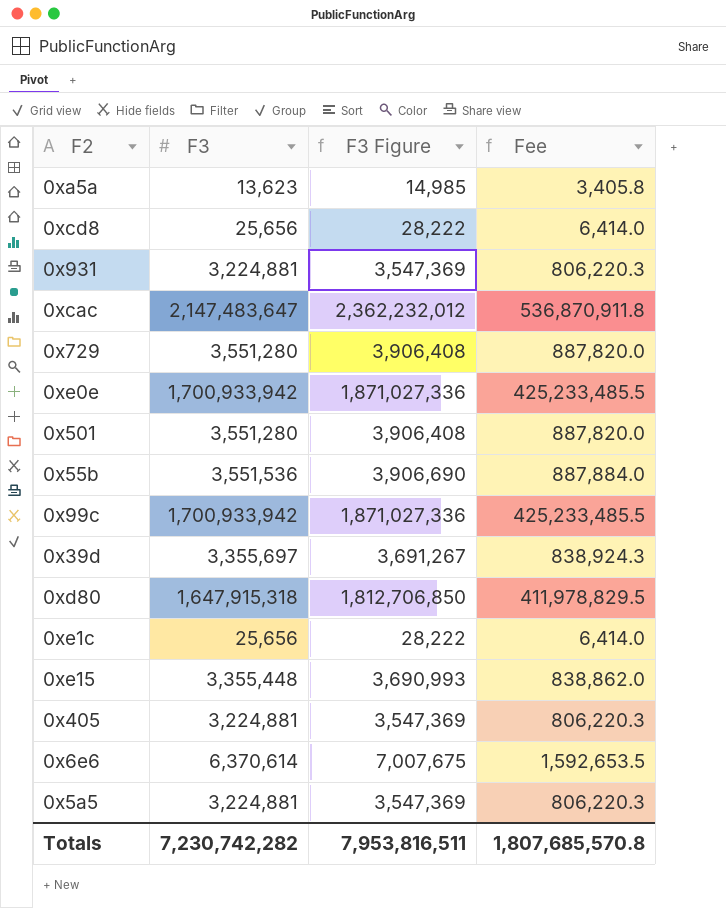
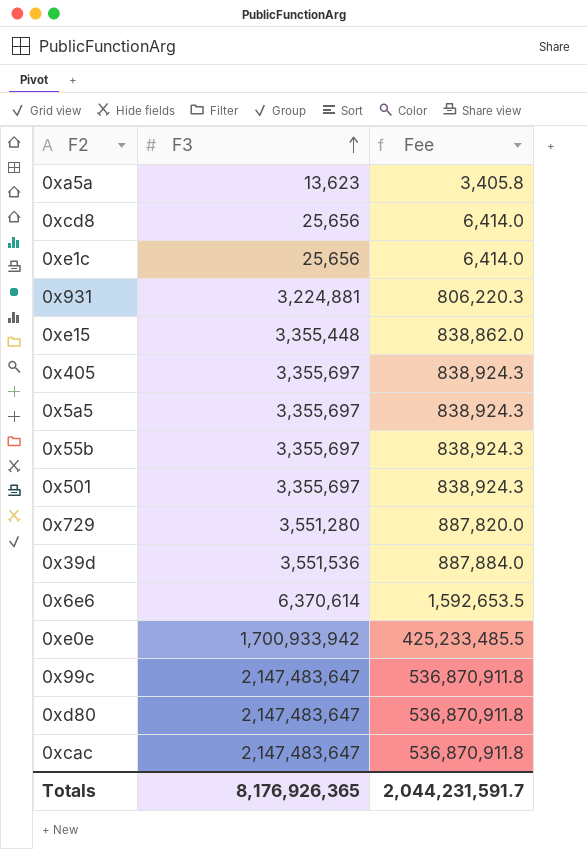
row order: none -> F3 ascending
column F3 Figure | formula: [F3] * 1.1 -> none
0x405 | F3: 3,224,881 -> 3,355,697
0x405 | Fee: 806,220.3 -> 838,924.3
0x5a5 | F3: 3,224,881 -> 3,355,697
0x5a5 | Fee: 806,220.3 -> 838,924.3
0x55b | F3: 3,551,536 -> 3,355,697
0x55b | Fee: 887,884.0 -> 838,924.3
0x501 | F3: 3,551,280 -> 3,355,697
0x501 | Fee: 887,820.0 -> 838,924.3
0x39d | F3: 3,355,697 -> 3,551,536
0x39d | Fee: 838,924.3 -> 887,884.0
0x99c | F3: 1,700,933,942 -> 2,147,483,647
0x99c | Fee: 425,233,485.5 -> 536,870,911.8
0xd80 | F3: 1,647,915,318 -> 2,147,483,647
0xd80 | Fee: 411,978,829.5 -> 536,870,911.8
Totals | F3: 7,230,742,282 -> 8,176,926,365
Totals | Fee: 1,807,685,570.8 -> 2,044,231,591.7

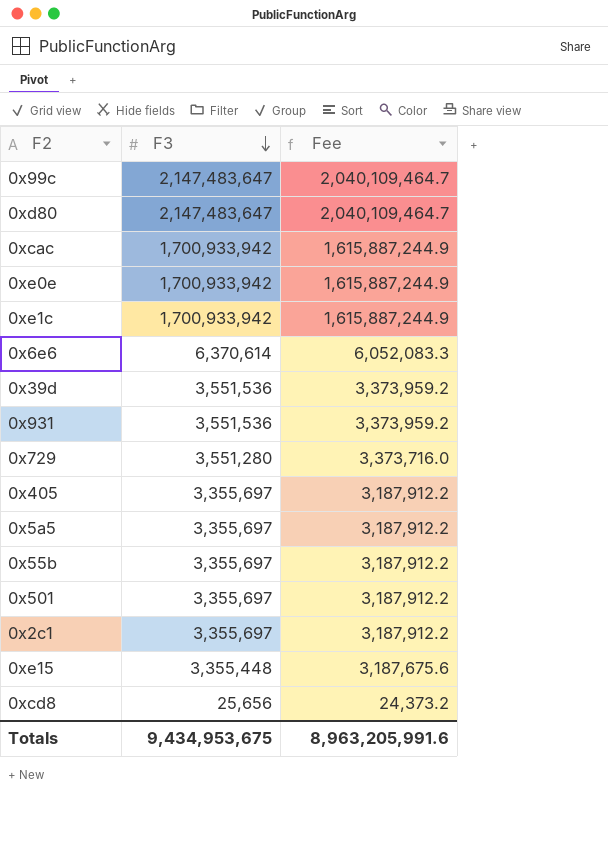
row order: F3 ascending -> F3 descending
column Fee | formula: [F3] * 0.25 -> [F3] * 0.95
row 0xa5a: 13,623 | 3,405.8 -> none
0xcac | F3: 2,147,483,647 -> 1,700,933,942
0xe1c | F3: 25,656 -> 1,700,933,942
0x931 | F3: 3,224,881 -> 3,551,536
row 0x2c1: none -> 3,355,697 | 3,187,912.2
Totals | F3: 8,176,926,365 -> 9,434,953,675
Totals | Fee: 2,044,231,591.7 -> 8,963,205,991.6

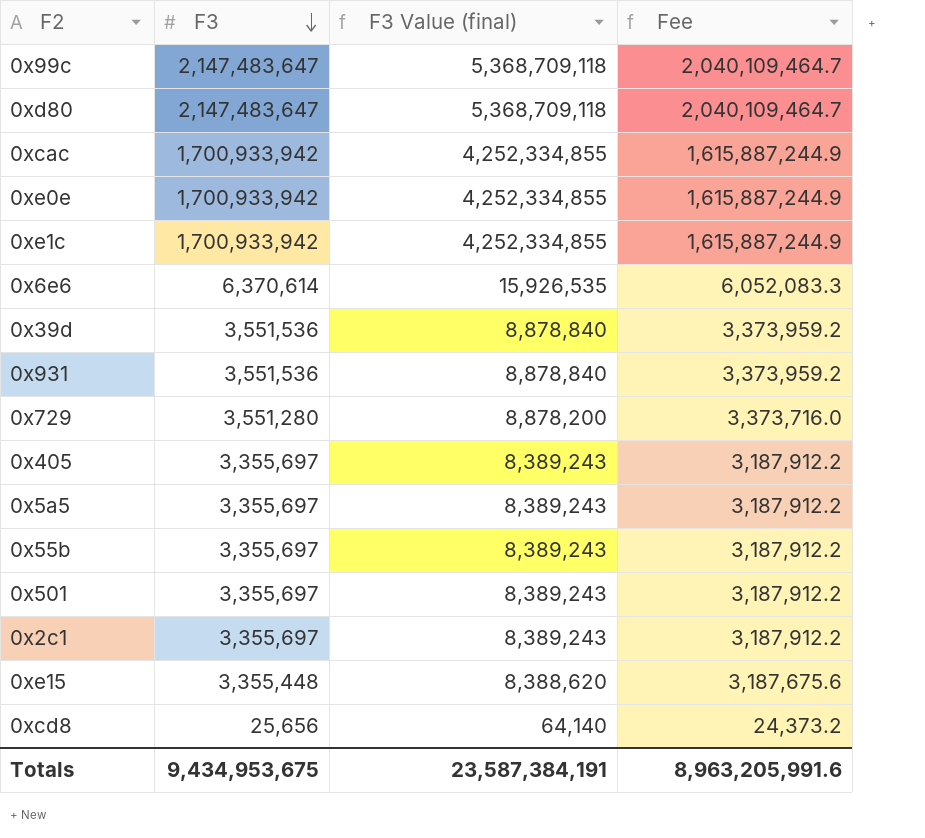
column F3 Value (final) | formula: none -> [F3] * 2.5

